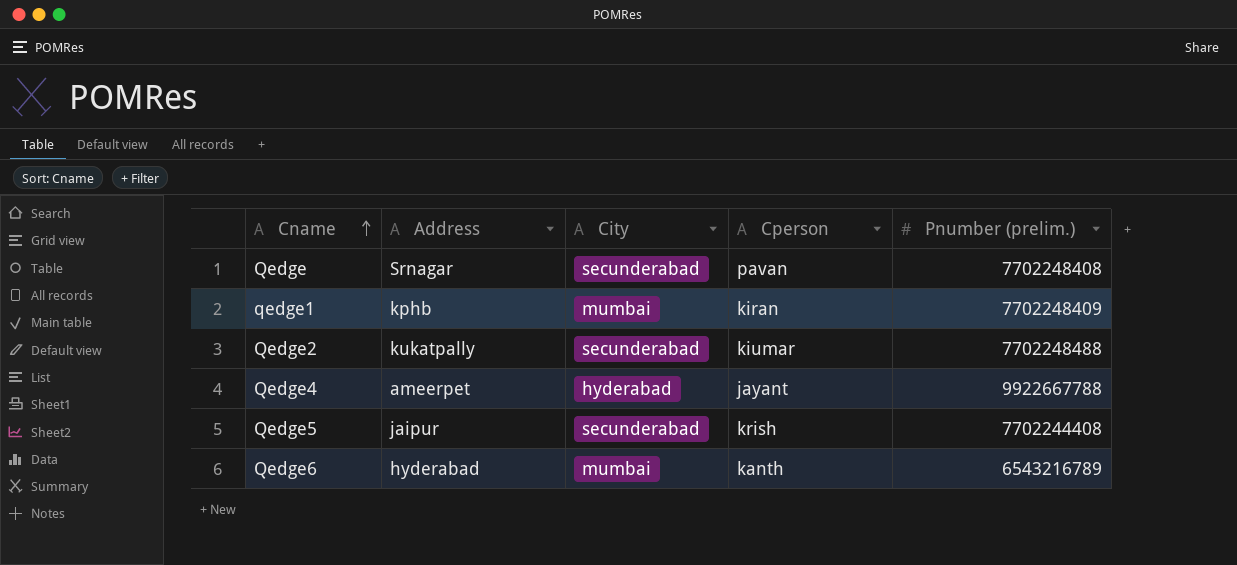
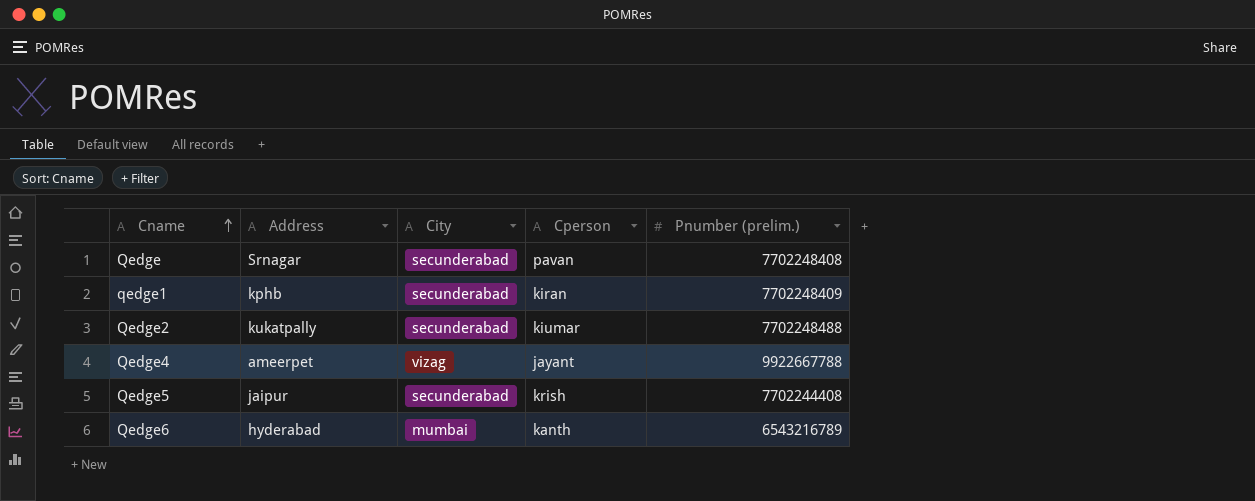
qedge1 | City: mumbai -> secunderabad
Qedge4 | City: hyderabad -> vizag

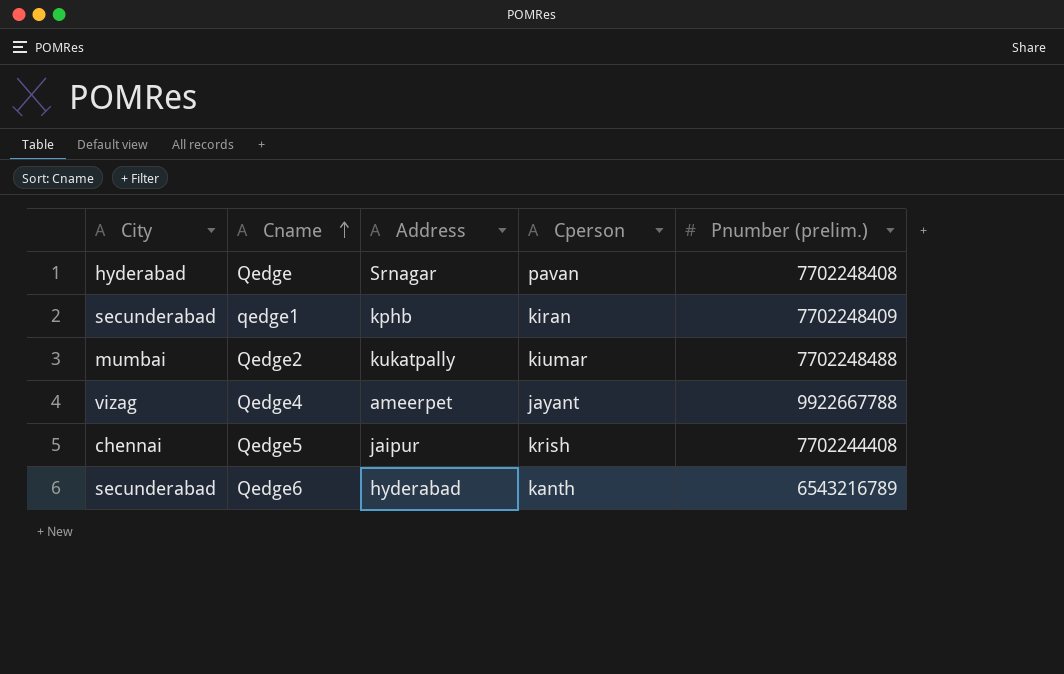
column City | position: 3 -> 1
Qedge | City: secunderabad -> hyderabad
Qedge2 | City: secunderabad -> mumbai
Qedge5 | City: secunderabad -> chennai
Qedge6 | City: mumbai -> secunderabad

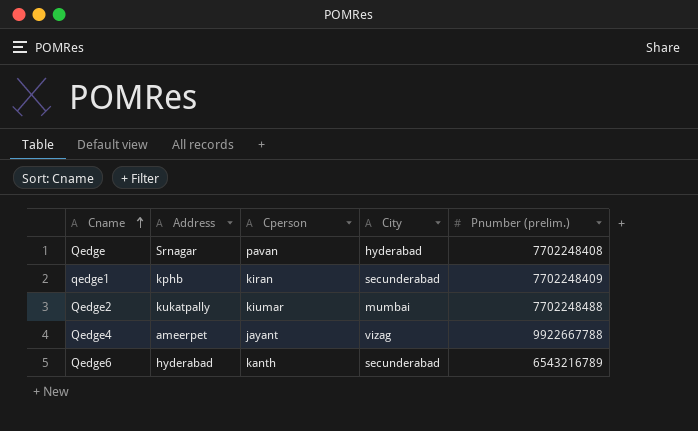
column City | position: 1 -> 4
row Qedge5: chennai | jaipur | krish | 7702244408 -> none

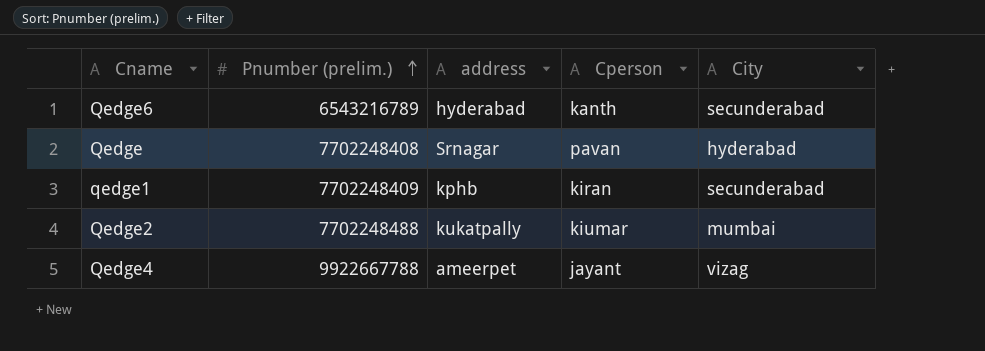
row order: Cname ascending -> Pnumber (prelim.) ascending
column Pnumber (prelim.) | position: 5 -> 2
column name: Address -> address

